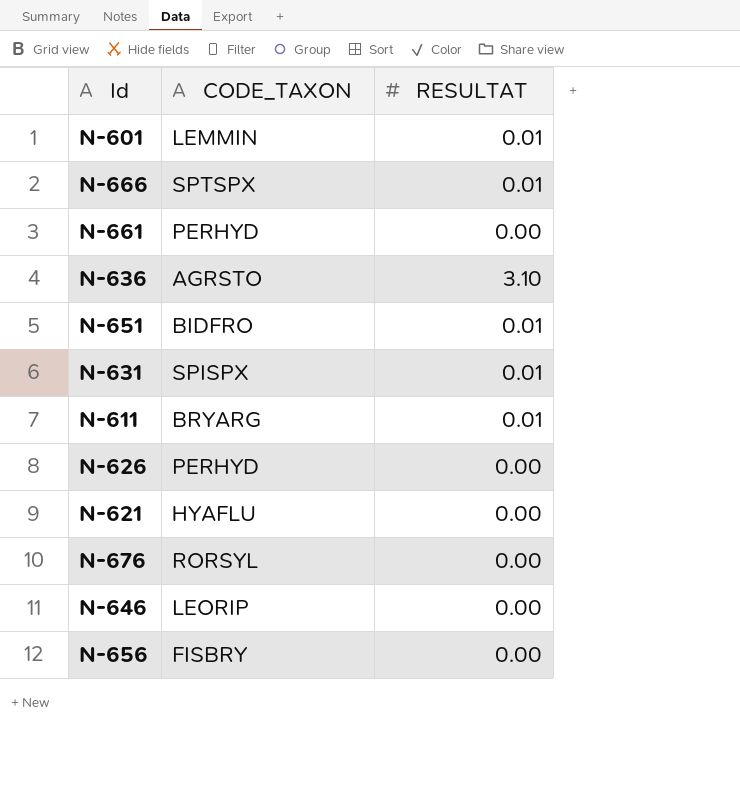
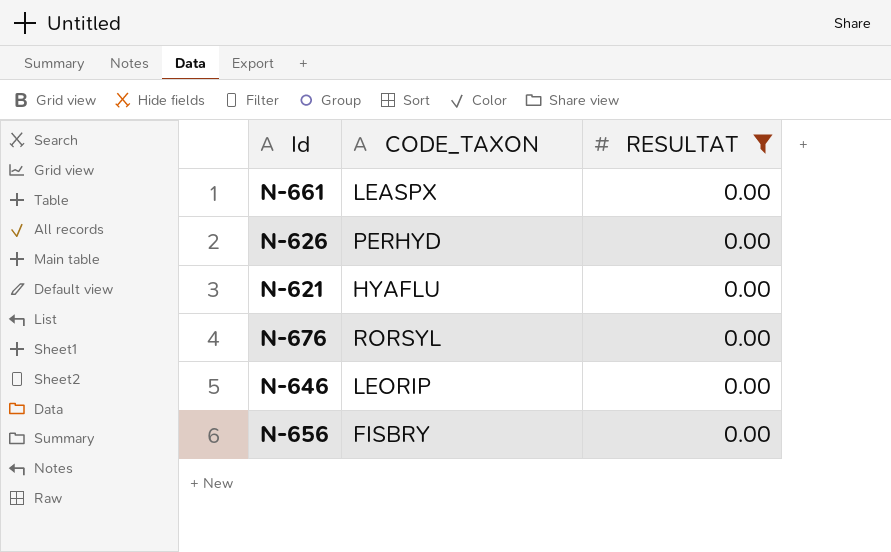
filter: none -> RESULTAT = 0.00
N-661 | CODE_TAXON: PERHYD -> LEASPX

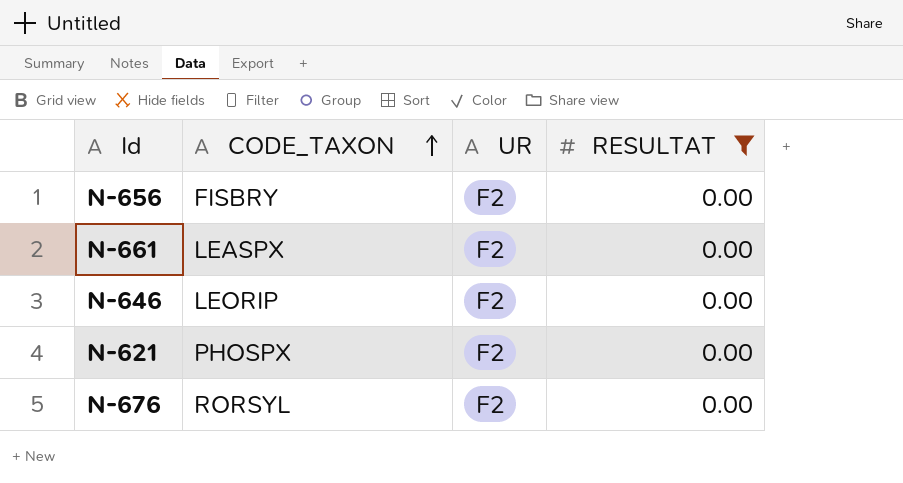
row order: none -> CODE_TAXON ascending
column UR | position: none -> 3
row N-626: PERHYD | 0.00 -> none
N-621 | CODE_TAXON: HYAFLU -> PHOSPX

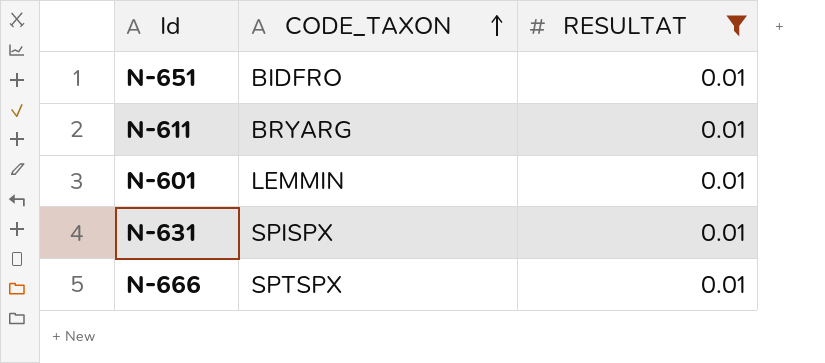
filter: RESULTAT = 0.00 -> RESULTAT = 0.01
column UR | position: 3 -> none

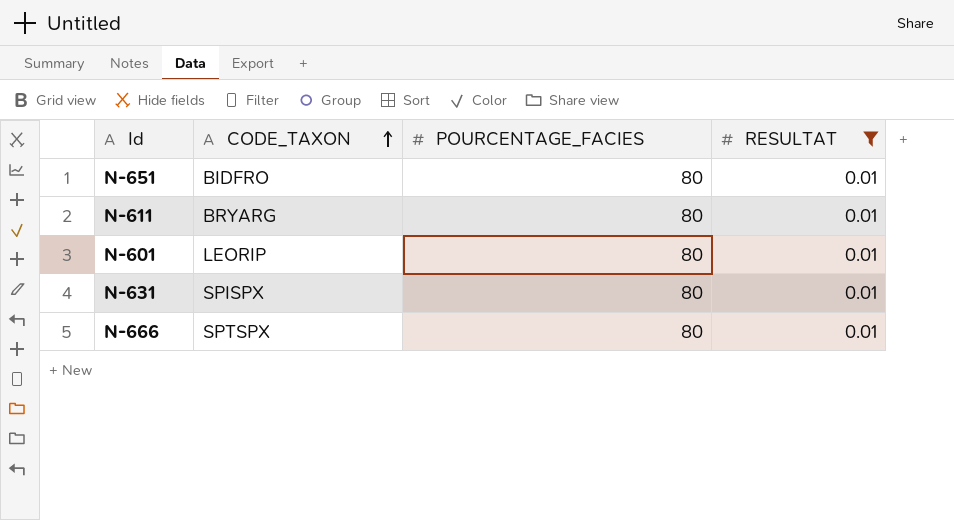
column POURCENTAGE_FACIES | position: none -> 3
N-601 | CODE_TAXON: LEMMIN -> LEORIP

